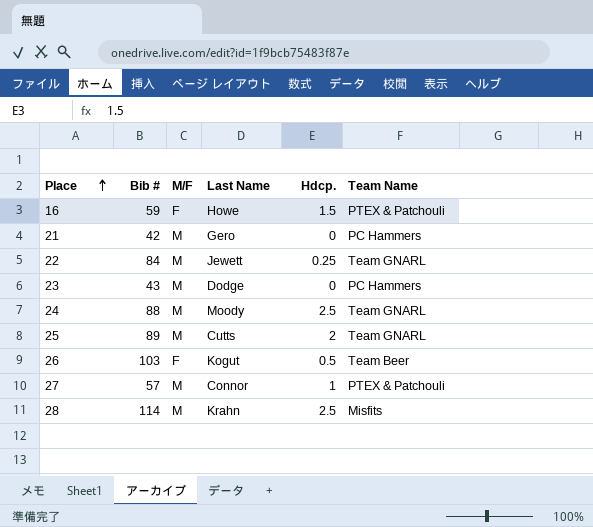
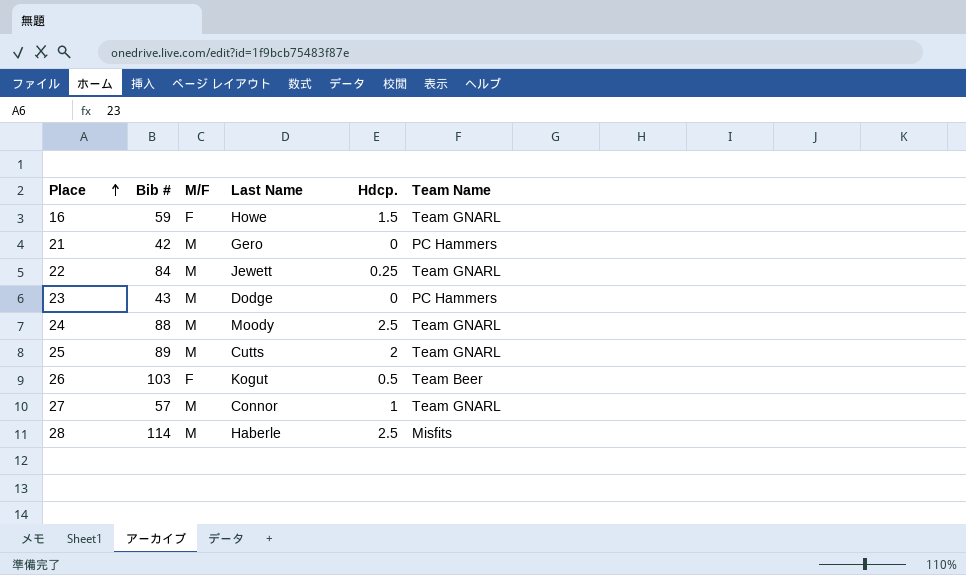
16 | Team Name: PTEX & Patchouli -> Team GNARL
27 | Team Name: PTEX & Patchouli -> Team GNARL
28 | Last Name: Krahn -> Haberle

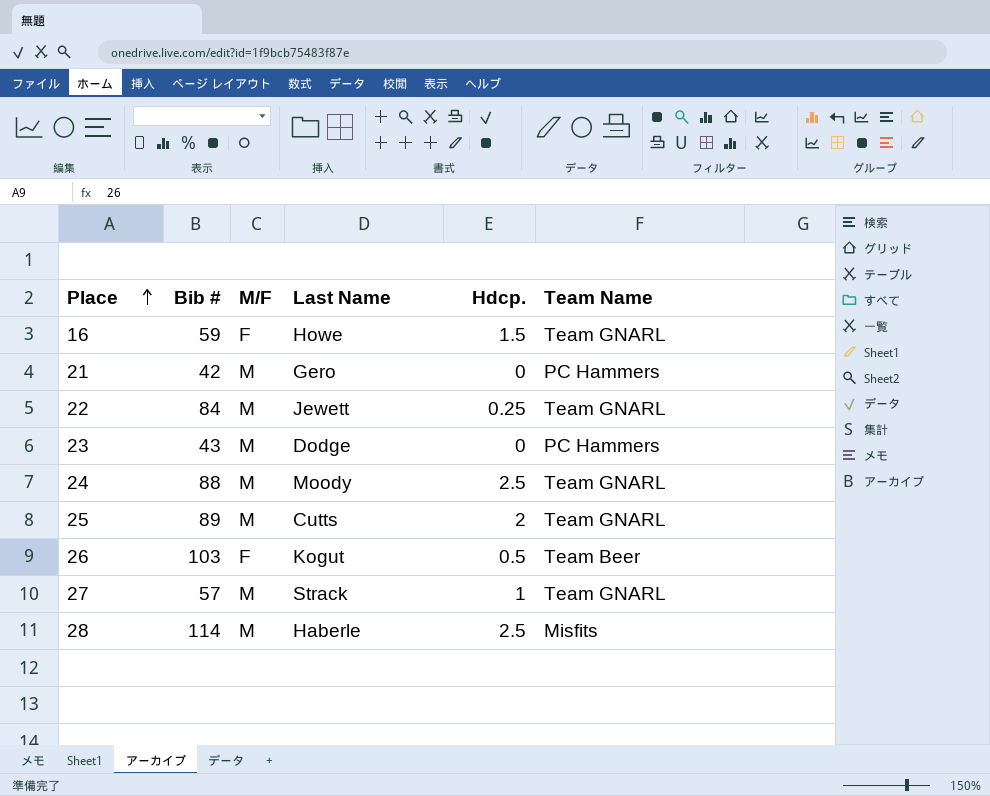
27 | Last Name: Connor -> Strack

